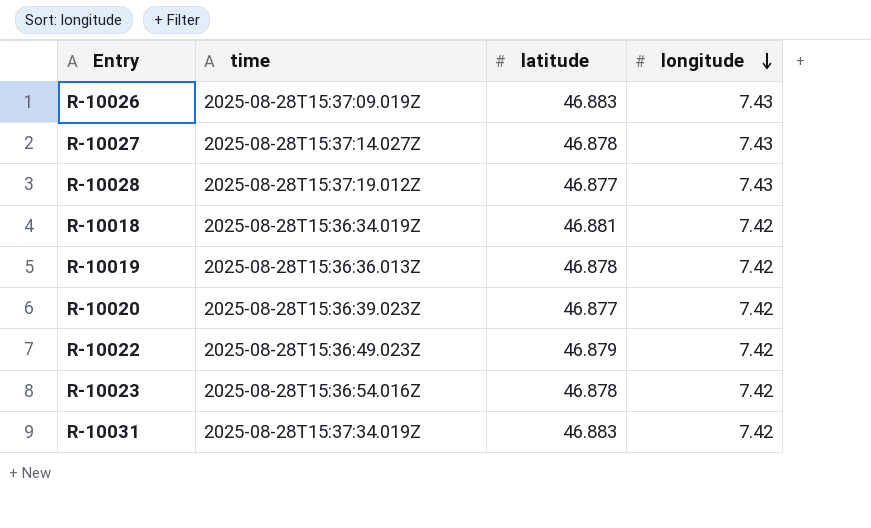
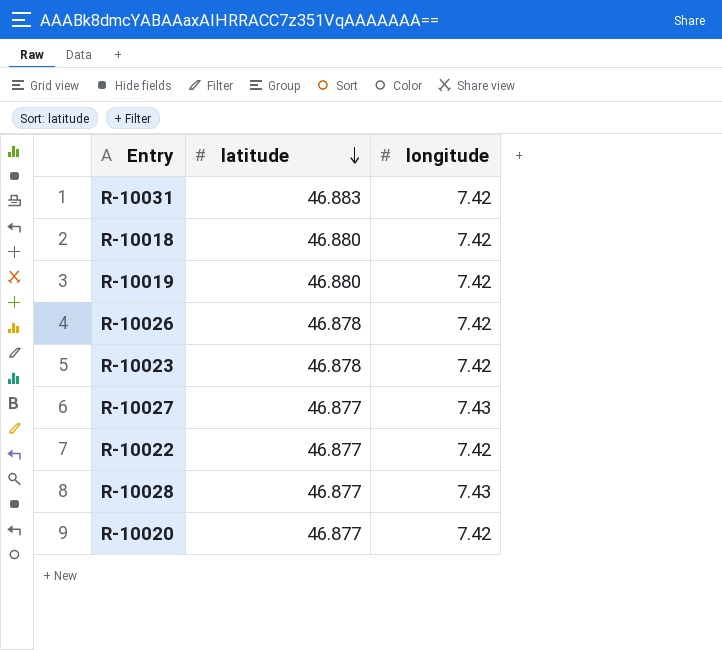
row order: longitude descending -> latitude descending
column time | position: 2 -> none
R-10018 | latitude: 46.881 -> 46.880
R-10019 | latitude: 46.878 -> 46.880
R-10026 | latitude: 46.883 -> 46.878
R-10026 | longitude: 7.43 -> 7.42
R-10027 | latitude: 46.878 -> 46.877
R-10022 | latitude: 46.879 -> 46.877

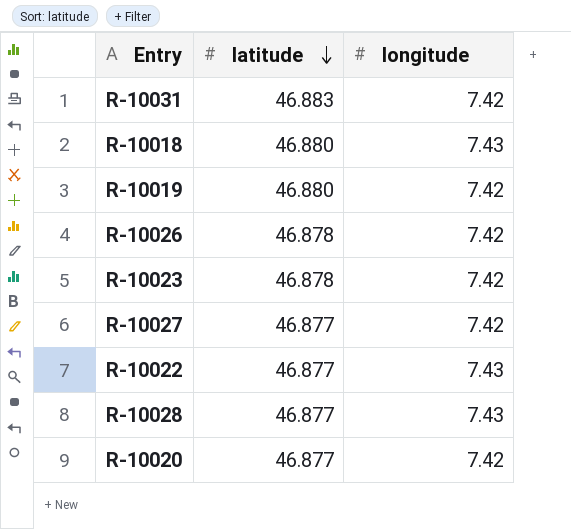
R-10018 | longitude: 7.42 -> 7.43
R-10027 | longitude: 7.43 -> 7.42
R-10022 | longitude: 7.42 -> 7.43

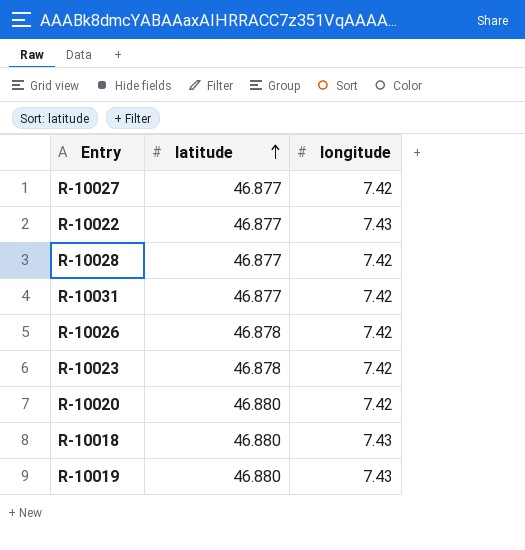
row order: latitude descending -> latitude ascending
R-10028 | longitude: 7.43 -> 7.42
R-10031 | latitude: 46.883 -> 46.877
R-10020 | latitude: 46.877 -> 46.880
R-10019 | longitude: 7.42 -> 7.43

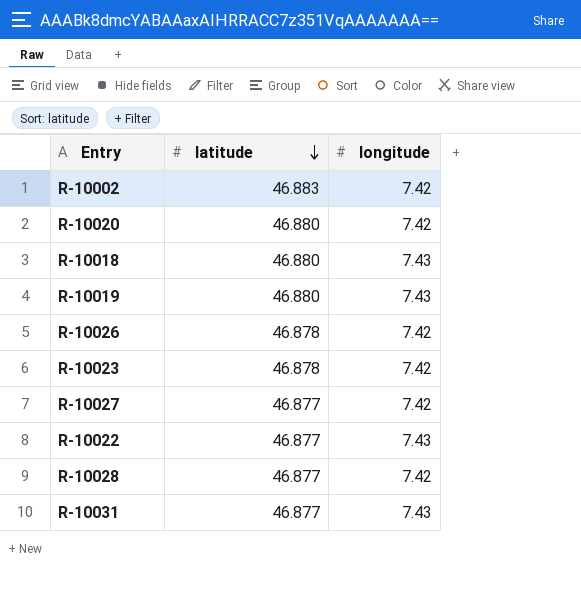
row order: latitude ascending -> latitude descending
row R-10002: none -> 46.883 | 7.42
R-10031 | longitude: 7.42 -> 7.43

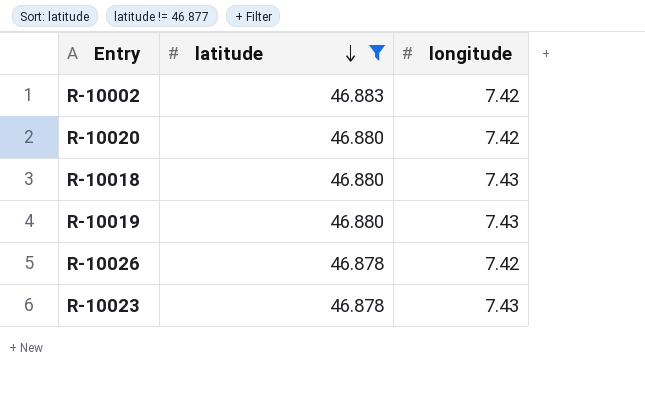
filter: none -> latitude != 46.877
R-10023 | longitude: 7.42 -> 7.43

